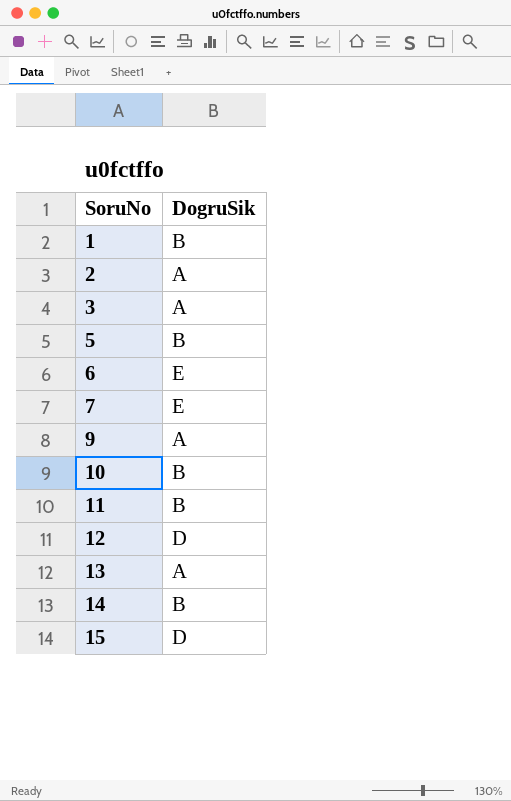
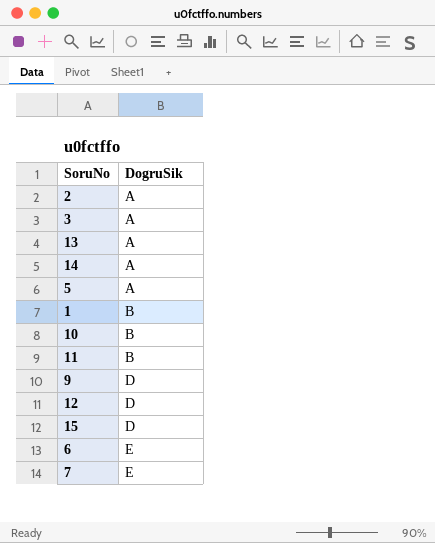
row order: SoruNo ascending -> DogruSik ascending
14 | DogruSik: B -> A
5 | DogruSik: B -> A
9 | DogruSik: A -> D

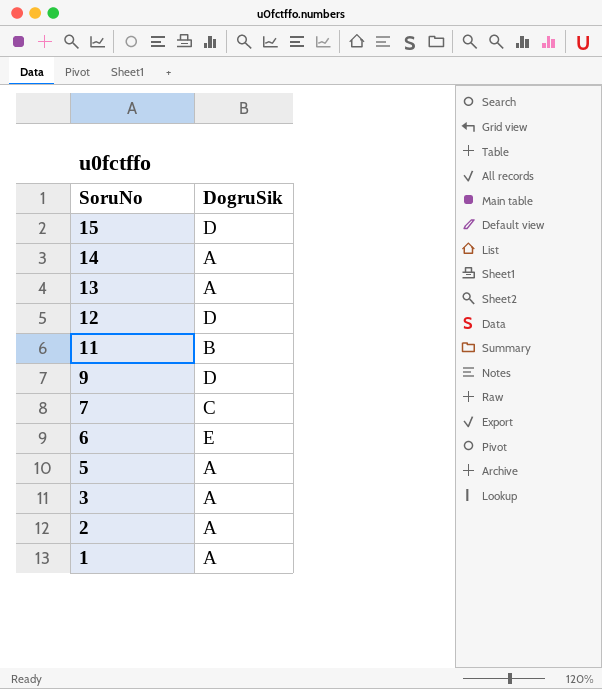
row order: DogruSik ascending -> SoruNo descending
row 10: B -> none
7 | DogruSik: E -> C
1 | DogruSik: B -> A

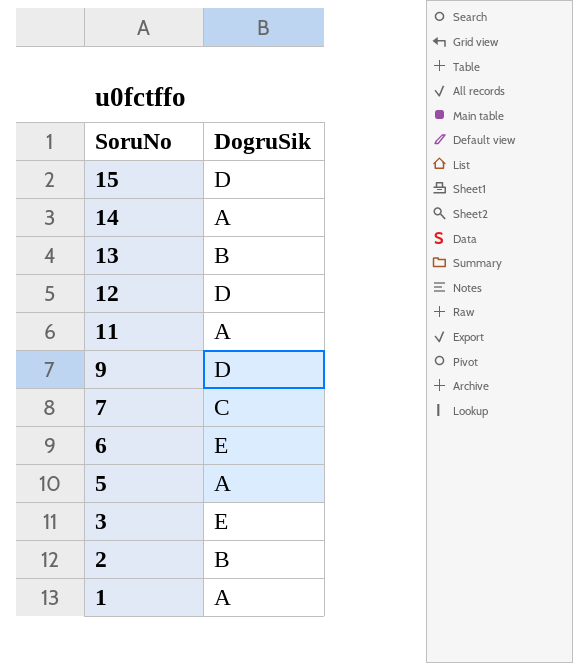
13 | DogruSik: A -> B
11 | DogruSik: B -> A
3 | DogruSik: A -> E
2 | DogruSik: A -> B

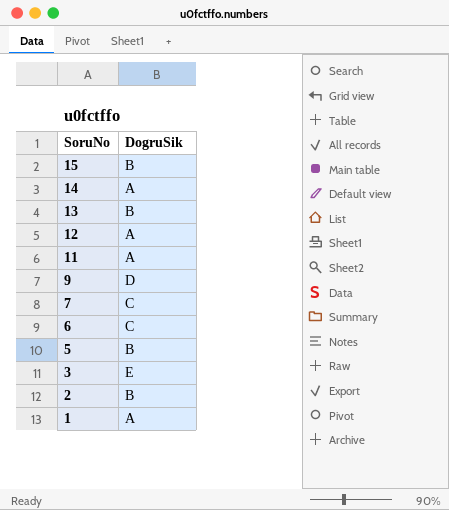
15 | DogruSik: D -> B
12 | DogruSik: D -> A
6 | DogruSik: E -> C
5 | DogruSik: A -> B

